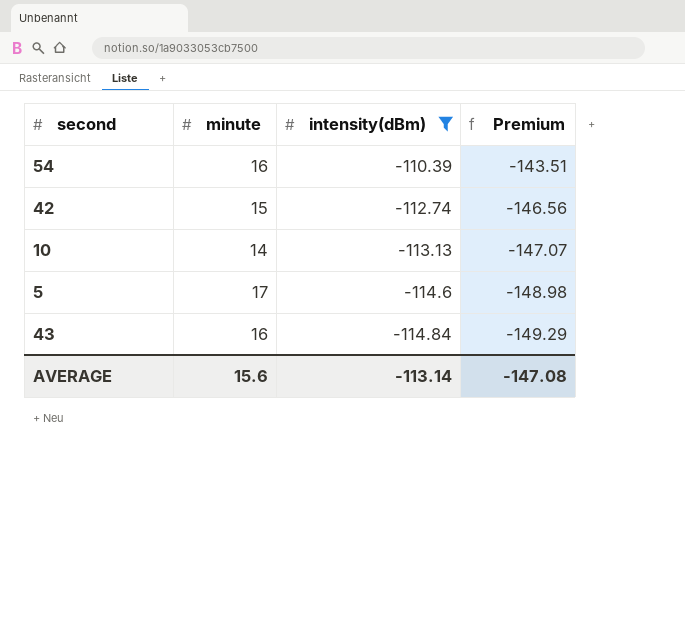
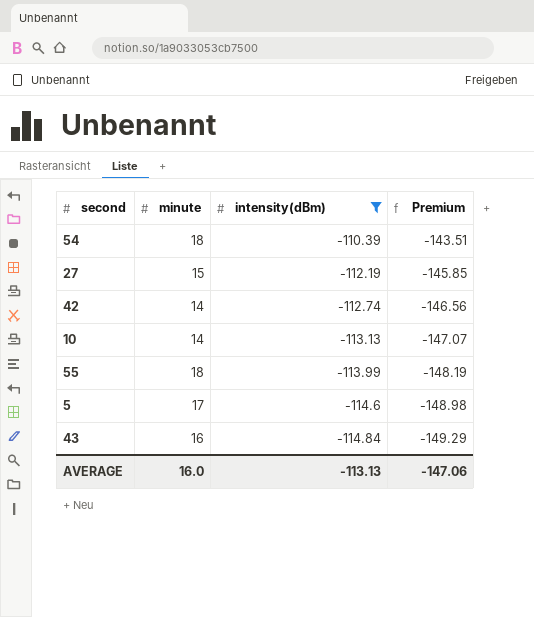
54 | minute: 16 -> 18
row 27: none -> 15 | -112.19 | -145.85
42 | minute: 15 -> 14
row 55: none -> 18 | -113.99 | -148.19
AVERAGE | minute: 15.6 -> 16.0
AVERAGE | intensity(dBm): -113.14 -> -113.13
AVERAGE | Premium: -147.08 -> -147.06

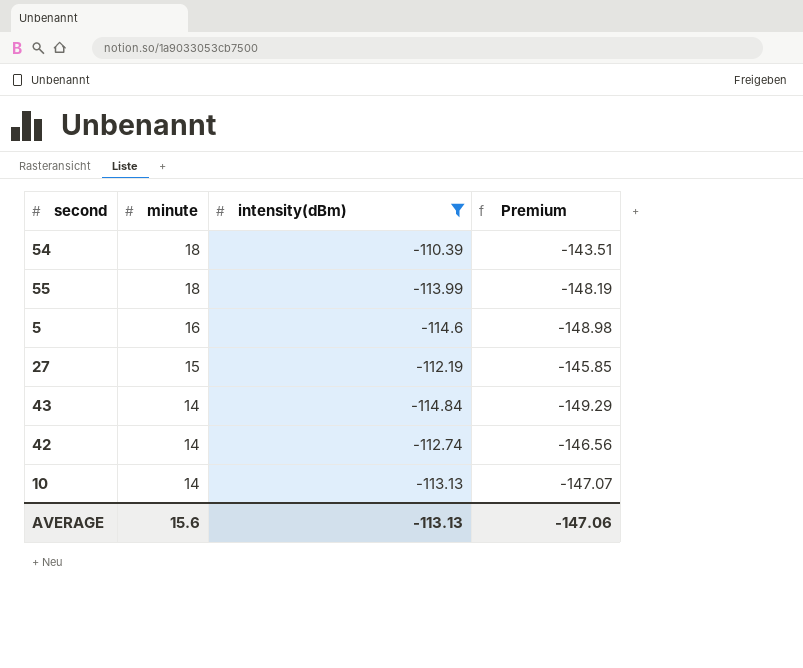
row order: intensity(dBm) descending -> minute descending
5 | minute: 17 -> 16
43 | minute: 16 -> 14
AVERAGE | minute: 16.0 -> 15.6

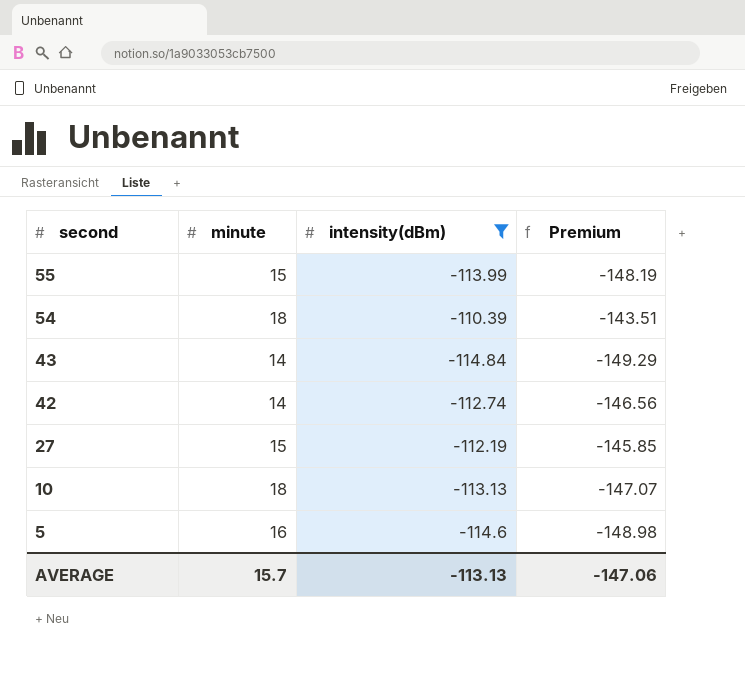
row order: minute descending -> second descending
55 | minute: 18 -> 15
10 | minute: 14 -> 18
AVERAGE | minute: 15.6 -> 15.7

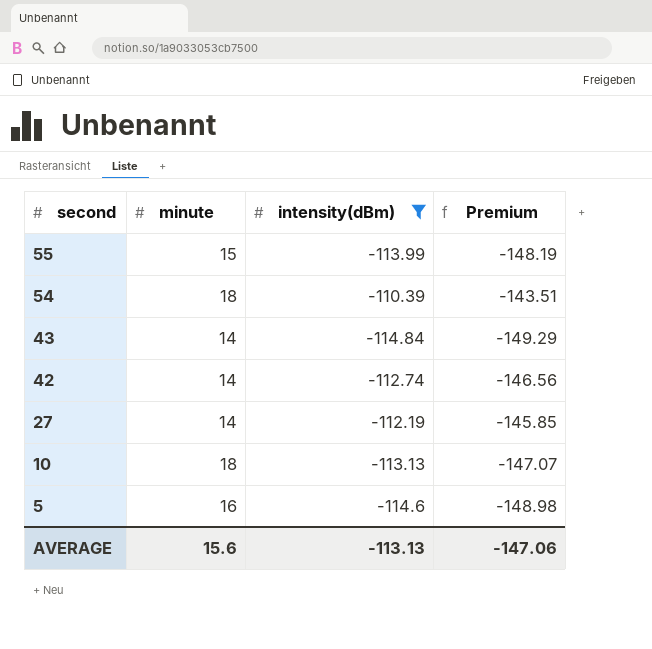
27 | minute: 15 -> 14
AVERAGE | minute: 15.7 -> 15.6

